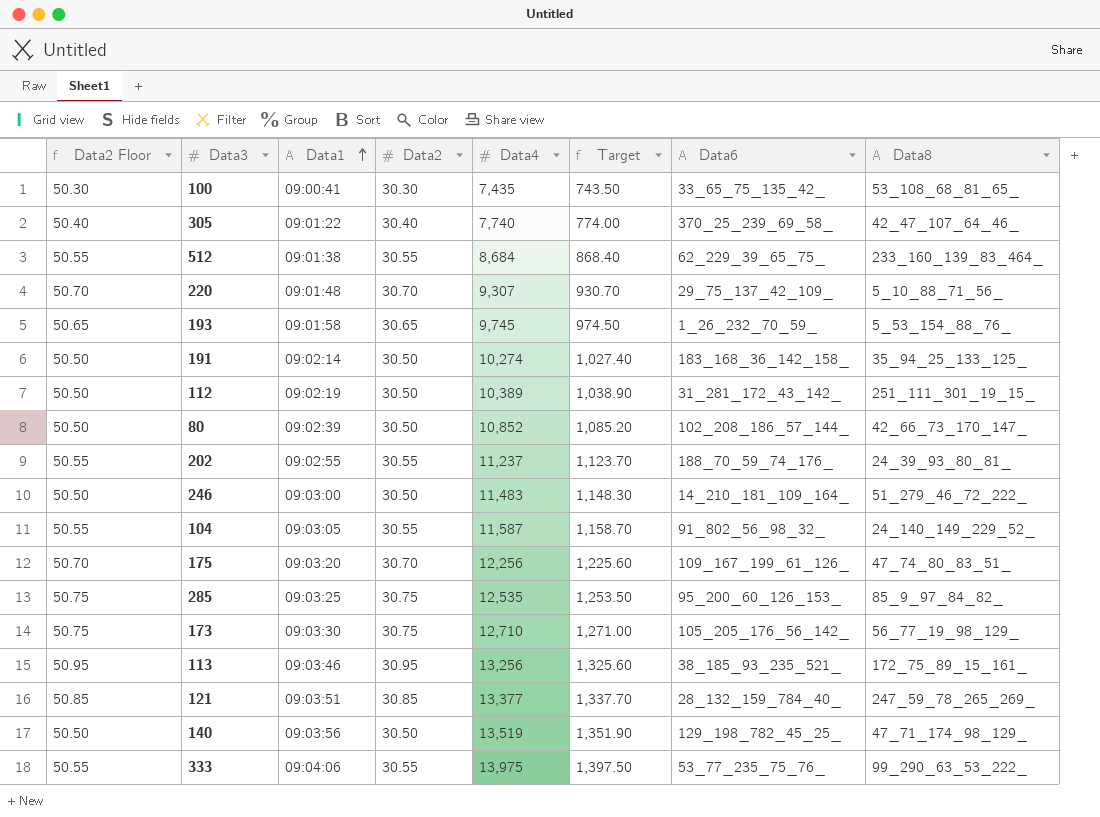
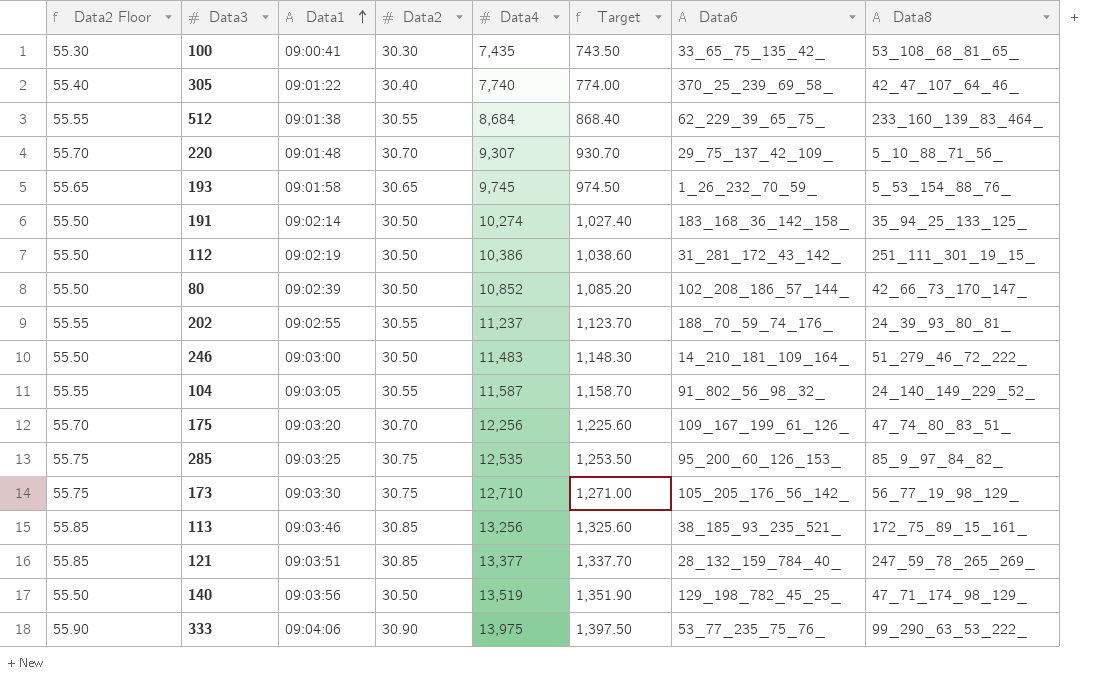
column Data2 Floor | formula: [Data2] + 20 -> [Data2] + 25
112 | Data4: 10,389 -> 10,386
112 | Target: 1,038.90 -> 1,038.60
113 | Data2: 30.95 -> 30.85
333 | Data2: 30.55 -> 30.90

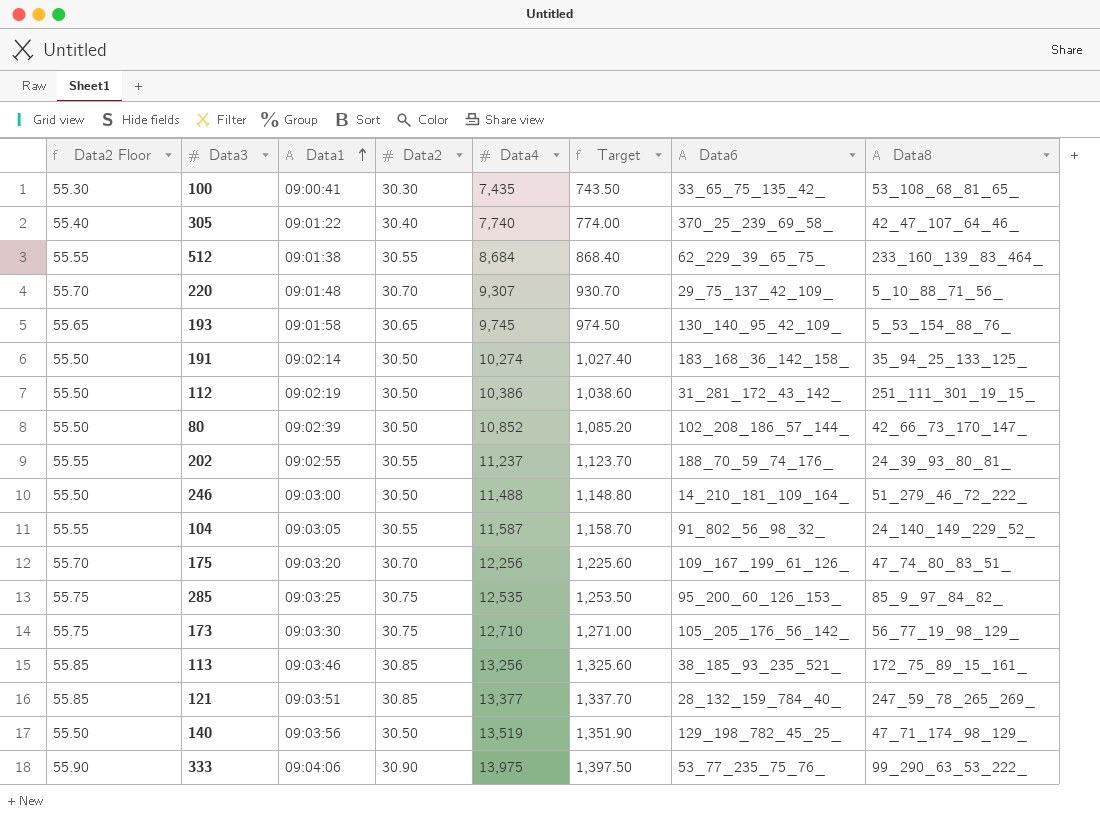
193 | Data6: 1_26_232_70_59_ -> 130_140_95_42_109_
246 | Data4: 11,483 -> 11,488
246 | Target: 1,148.30 -> 1,148.80

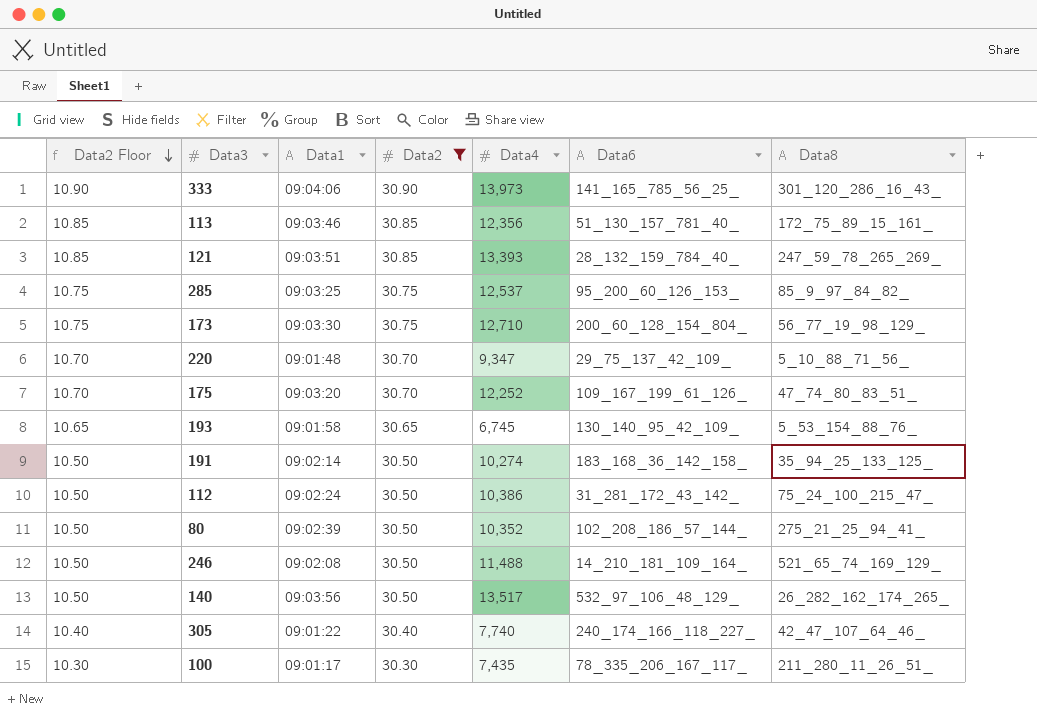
filter: none -> Data2 != 30.55
row order: Data1 ascending -> Data2 Floor descending
column Target | formula: [Data4] * 0.1 -> none
column Data2 Floor | formula: [Data2] + 25 -> [Data2] - 20
333 | Data4: 13,975 -> 13,973
333 | Data6: 53_77_235_75_76_ -> 141_165_785_56_25_
333 | Data8: 99_290_63_53_222_ -> 301_120_286_16_43_
113 | Data4: 13,256 -> 12,356
113 | Data6: 38_185_93_235_521_ -> 51_130_157_781_40_
121 | Data4: 13,377 -> 13,393
285 | Data4: 12,535 -> 12,537
173 | Data6: 105_205_176_56_142_ -> 200_60_128_154_804_
220 | Data4: 9,307 -> 9,347
175 | Data4: 12,256 -> 12,252
193 | Data4: 9,745 -> 6,745
112 | Data1: 09:02:19 -> 09:02:24
112 | Data8: 251_111_301_19_15_ -> 75_24_100_215_47_
80 | Data4: 10,852 -> 10,352
80 | Data8: 42_66_73_170_147_ -> 275_21_25_94_41_
246 | Data1: 09:03:00 -> 09:02:08
246 | Data8: 51_279_46_72_222_ -> 521_65_74_169_129_
140 | Data4: 13,519 -> 13,517
140 | Data6: 129_198_782_45_25_ -> 532_97_106_48_129_
140 | Data8: 47_71_174_98_129_ -> 26_282_162_174_265_
305 | Data6: 370_25_239_69_58_ -> 240_174_166_118_227_
100 | Data1: 09:00:41 -> 09:01:17
100 | Data6: 33_65_75_135_42_ -> 78_335_206_167_117_
100 | Data8: 53_108_68_81_65_ -> 211_280_11_26_51_

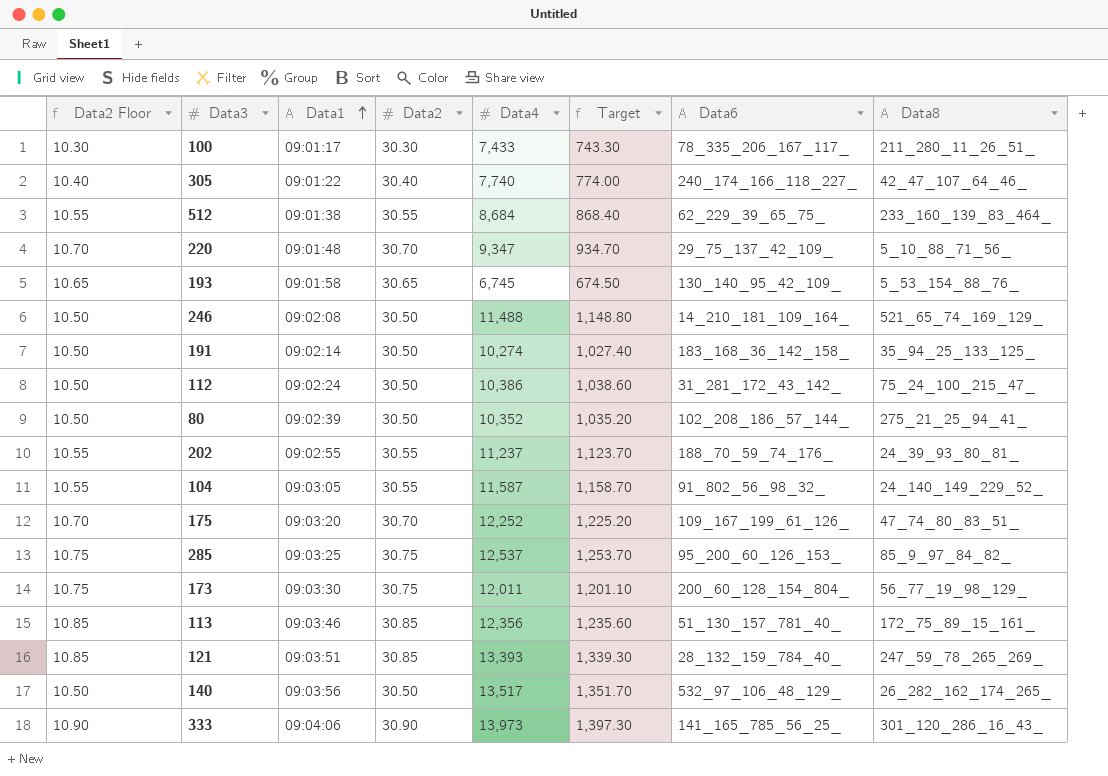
filter: Data2 != 30.55 -> none
row order: Data2 Floor descending -> Data1 ascending
column Target | formula: none -> [Data4] * 0.1
100 | Data4: 7,435 -> 7,433
173 | Data4: 12,710 -> 12,011

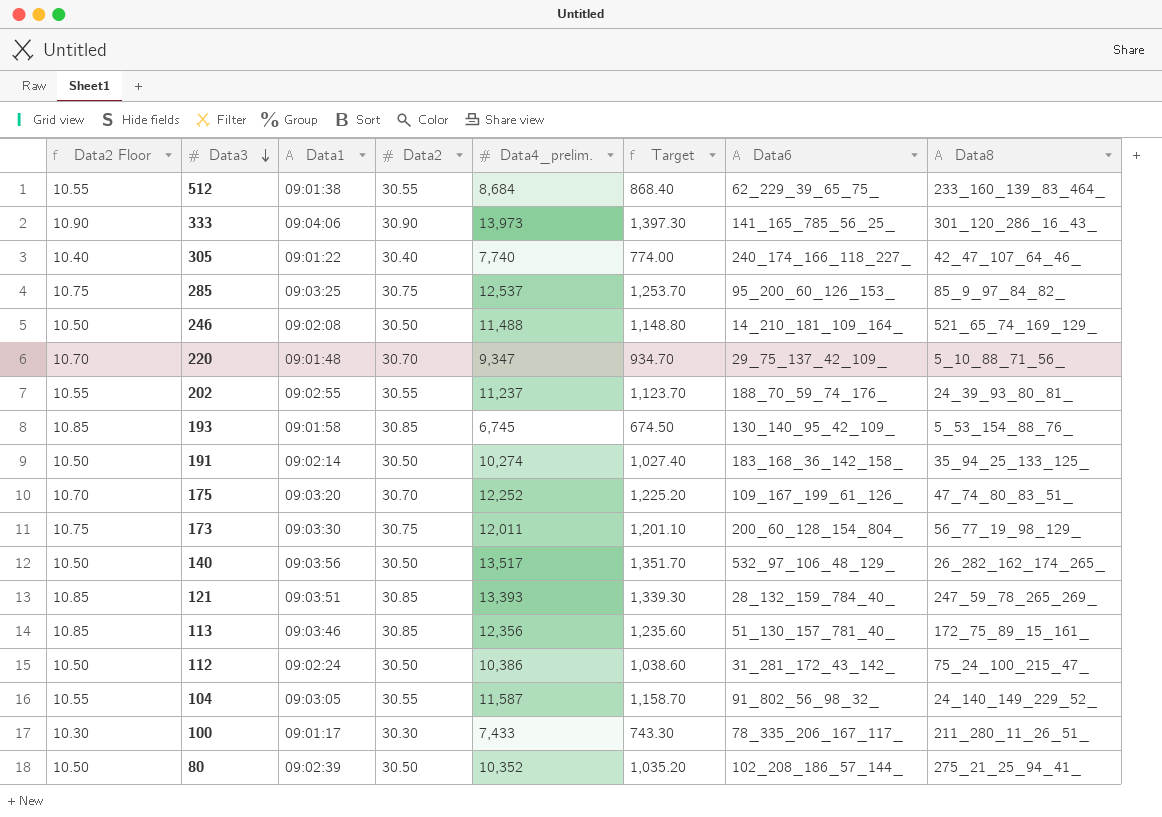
row order: Data1 ascending -> Data3 descending
column name: Data4 -> Data4_prelim.
193 | Data2 Floor: 10.65 -> 10.85
193 | Data2: 30.65 -> 30.85

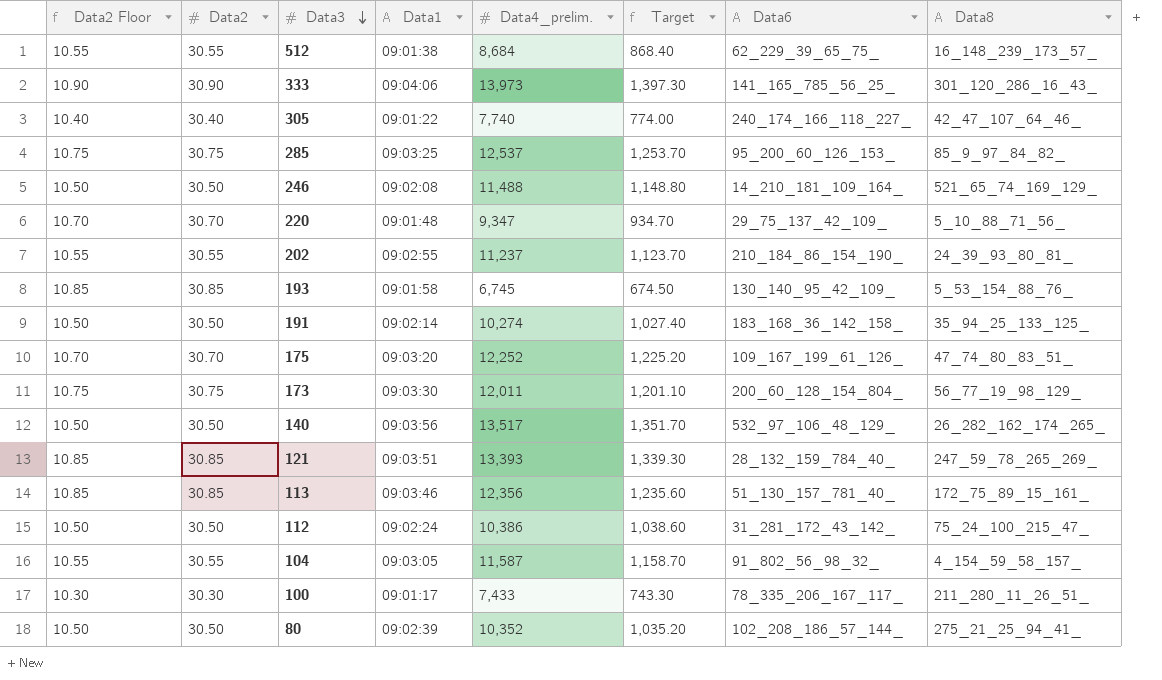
column Data2 | position: 4 -> 2
512 | Data8: 233_160_139_83_464_ -> 16_148_239_173_57_
202 | Data6: 188_70_59_74_176_ -> 210_184_86_154_190_
104 | Data8: 24_140_149_229_52_ -> 4_154_59_58_157_

